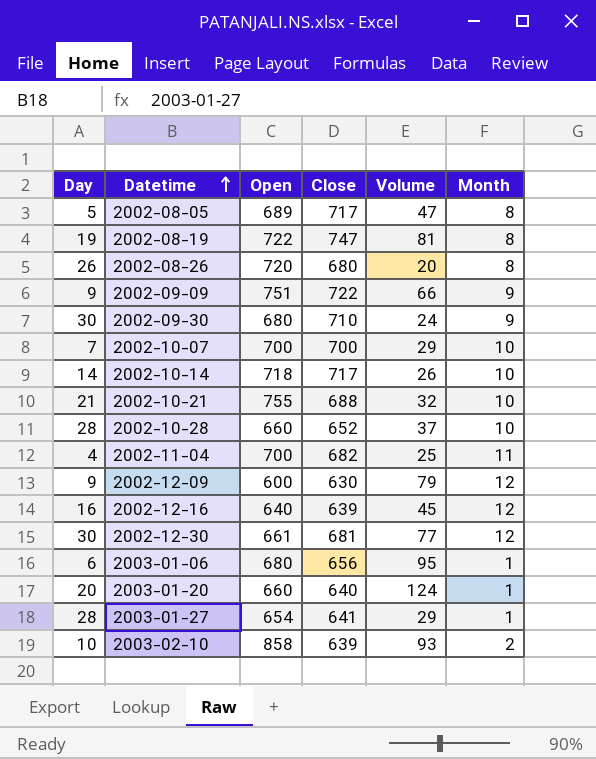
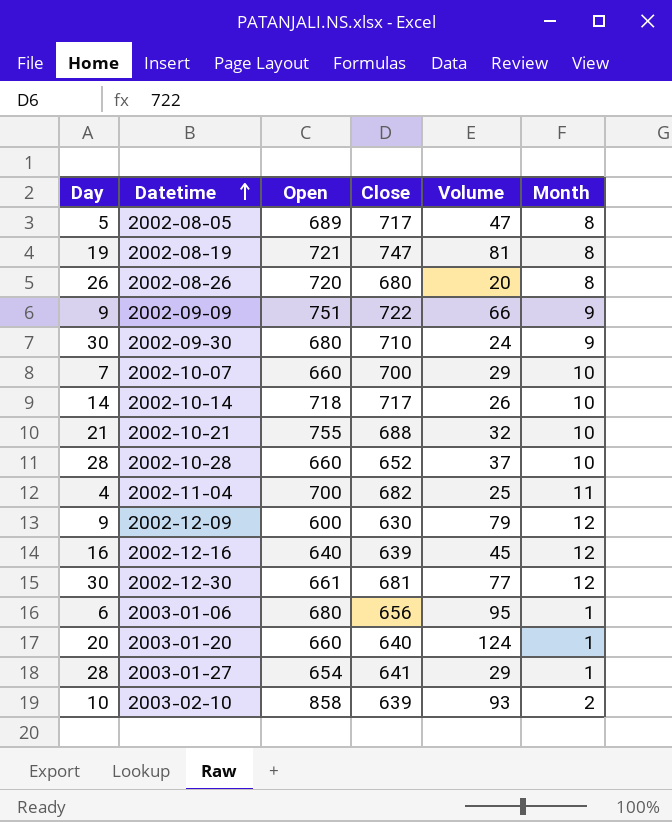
2002-08-19 | Open: 722 -> 721
2002-10-07 | Open: 700 -> 660

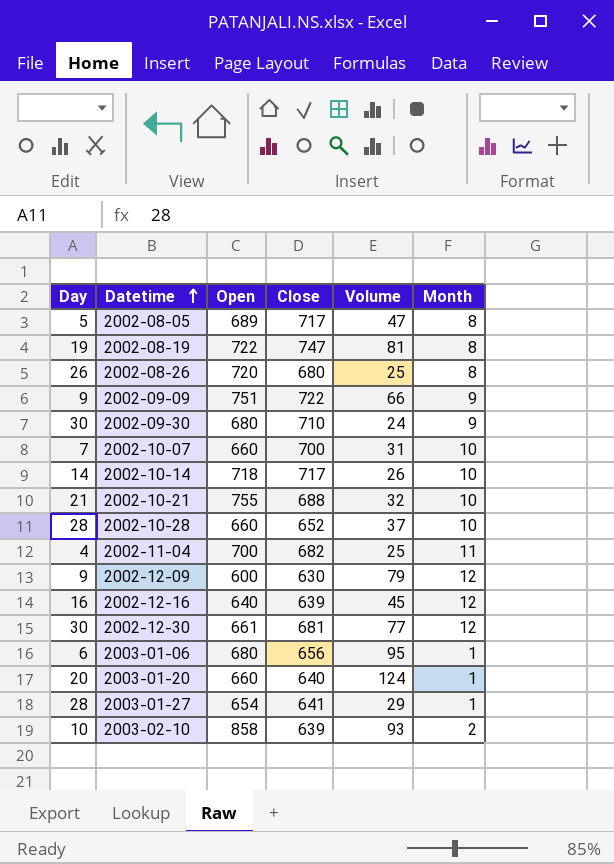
2002-08-19 | Open: 721 -> 722
2002-08-26 | Volume: 20 -> 25
2002-10-07 | Volume: 29 -> 31

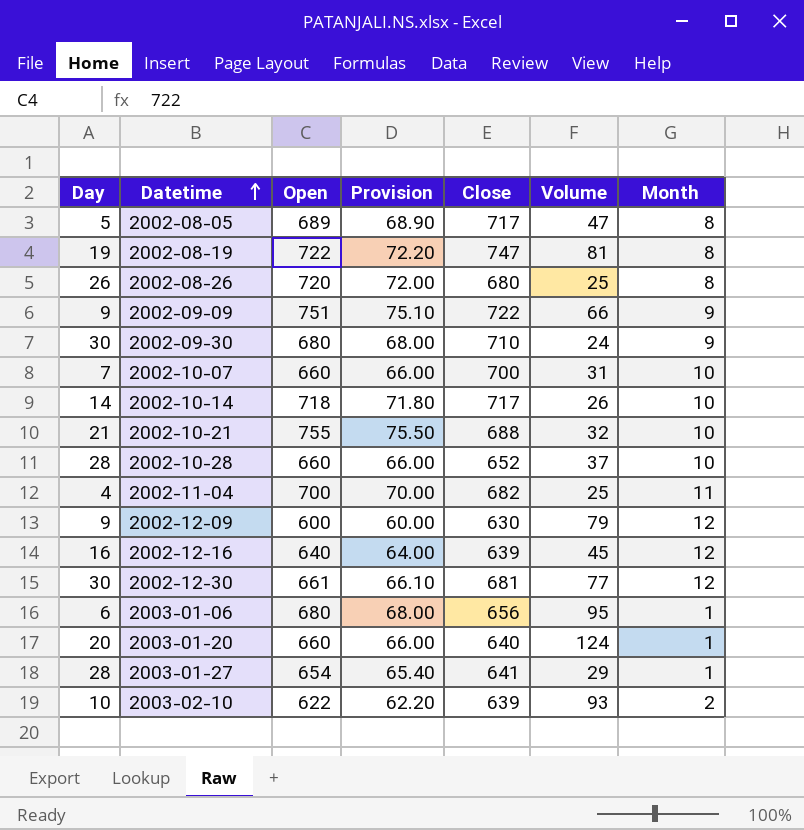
column Provision | formula: none -> [Open] * 0.1
2003-02-10 | Open: 858 -> 622

